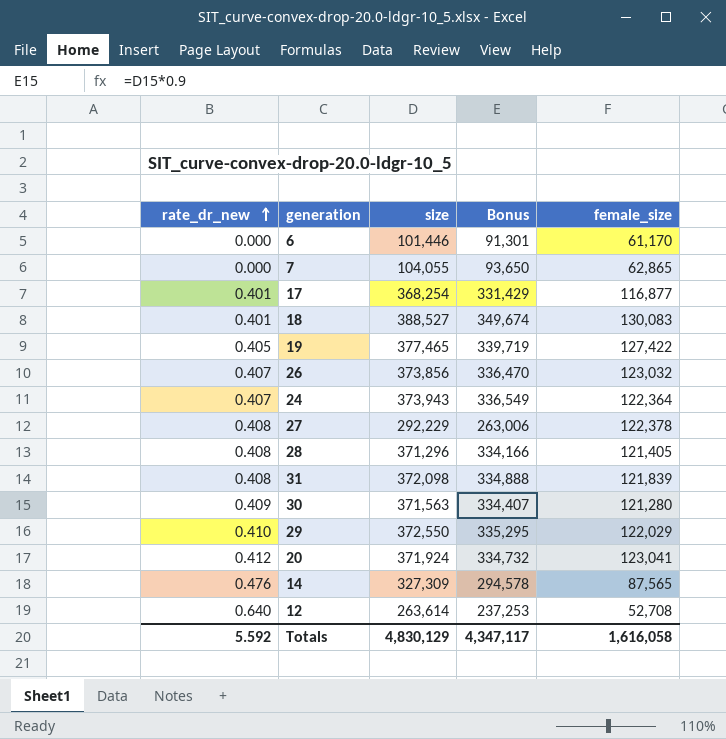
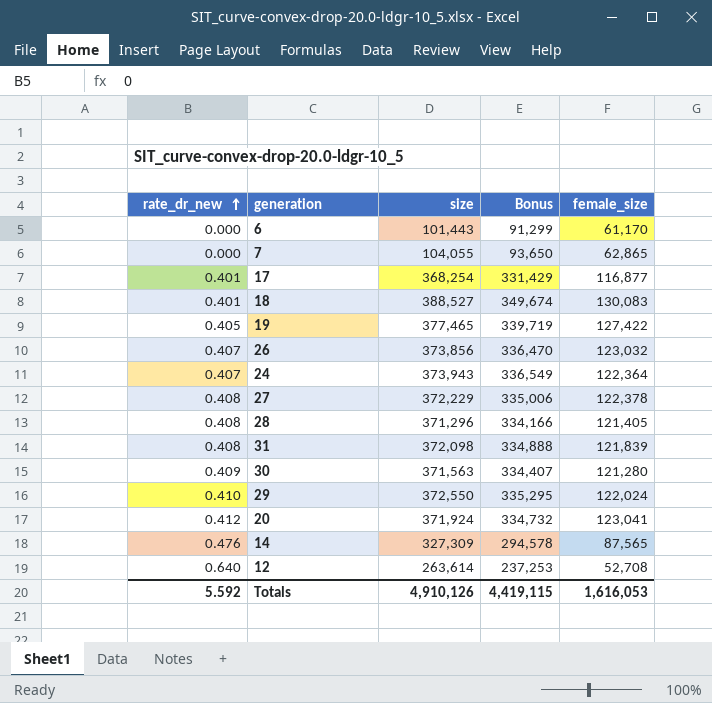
6 | size: 101,446 -> 101,443
6 | Bonus: 91,301 -> 91,299
27 | size: 292,229 -> 372,229
27 | Bonus: 263,006 -> 335,006
29 | female_size: 122,029 -> 122,024
Totals | size: 4,830,129 -> 4,910,126
Totals | Bonus: 4,347,117 -> 4,419,115
Totals | female_size: 1,616,058 -> 1,616,053

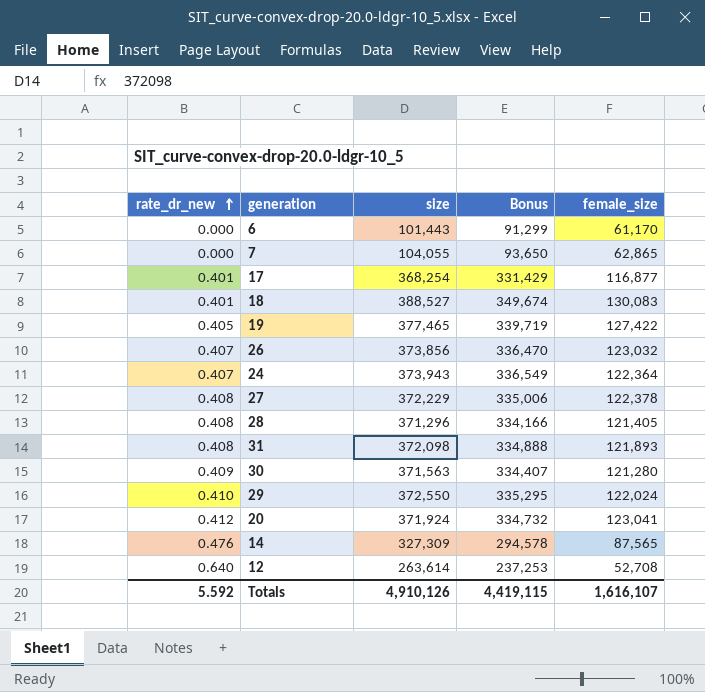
31 | female_size: 121,839 -> 121,893
Totals | female_size: 1,616,053 -> 1,616,107

